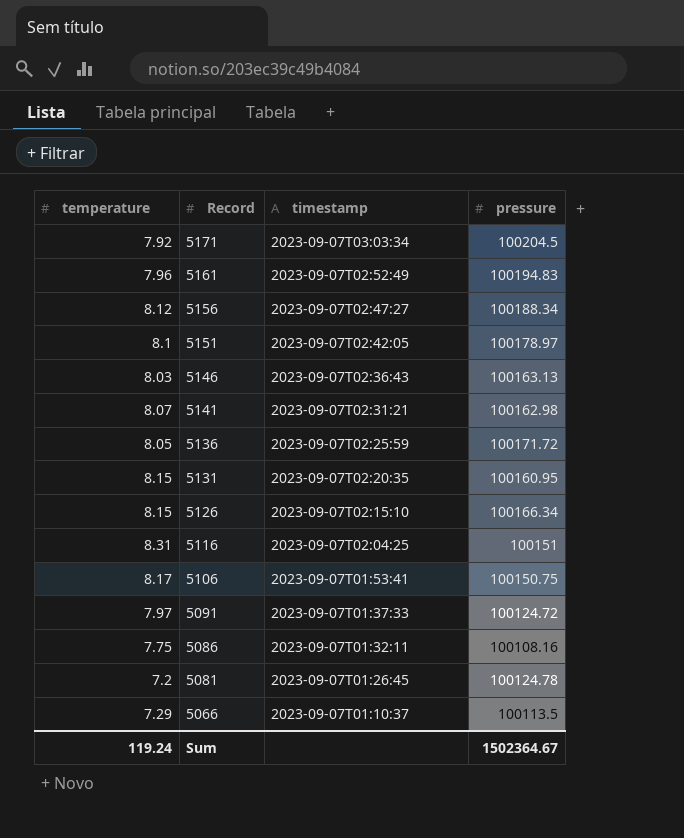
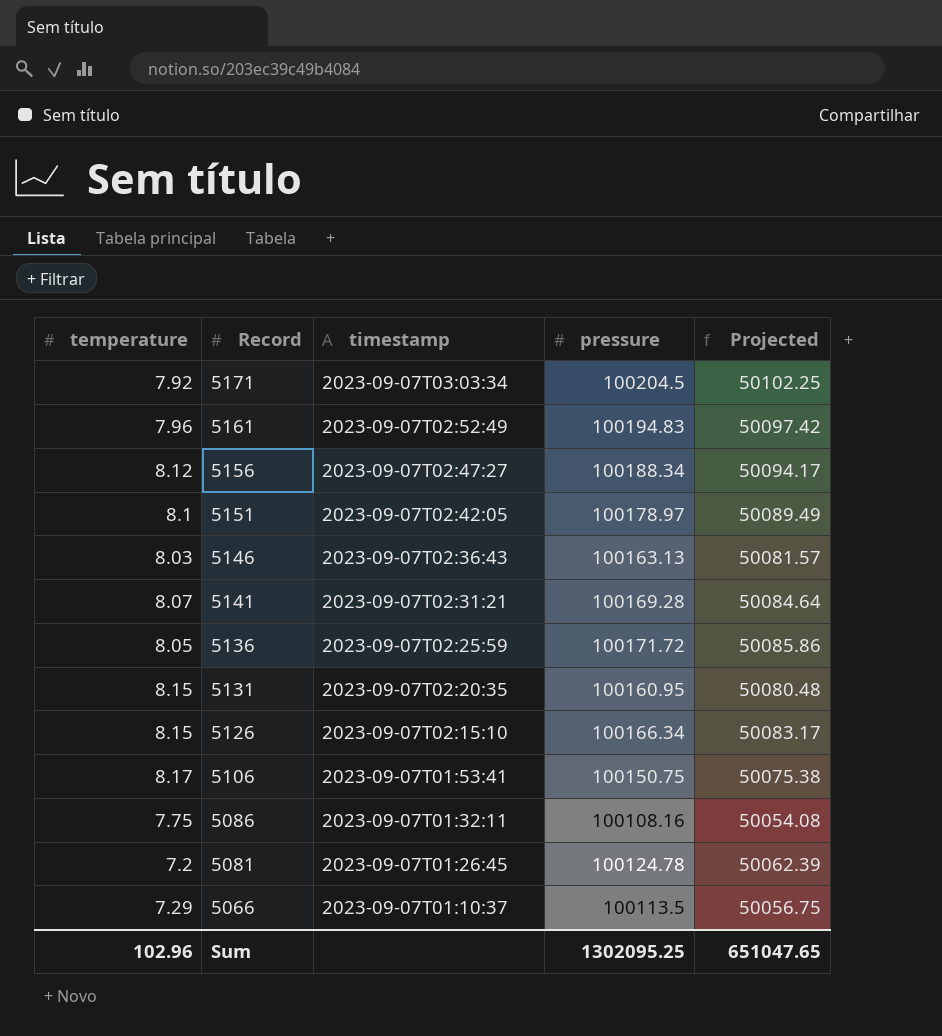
column Projected | formula: none -> [pressure] * 0.5
row 5116: 8.31 | 2023-09-07T02:04:25 | 100151 -> none
row 5091: 7.97 | 2023-09-07T01:37:33 | 100124.72 -> none
5141 | pressure: 100162.98 -> 100169.28
Sum | temperature: 119.24 -> 102.96
Sum | pressure: 1502364.67 -> 1302095.25

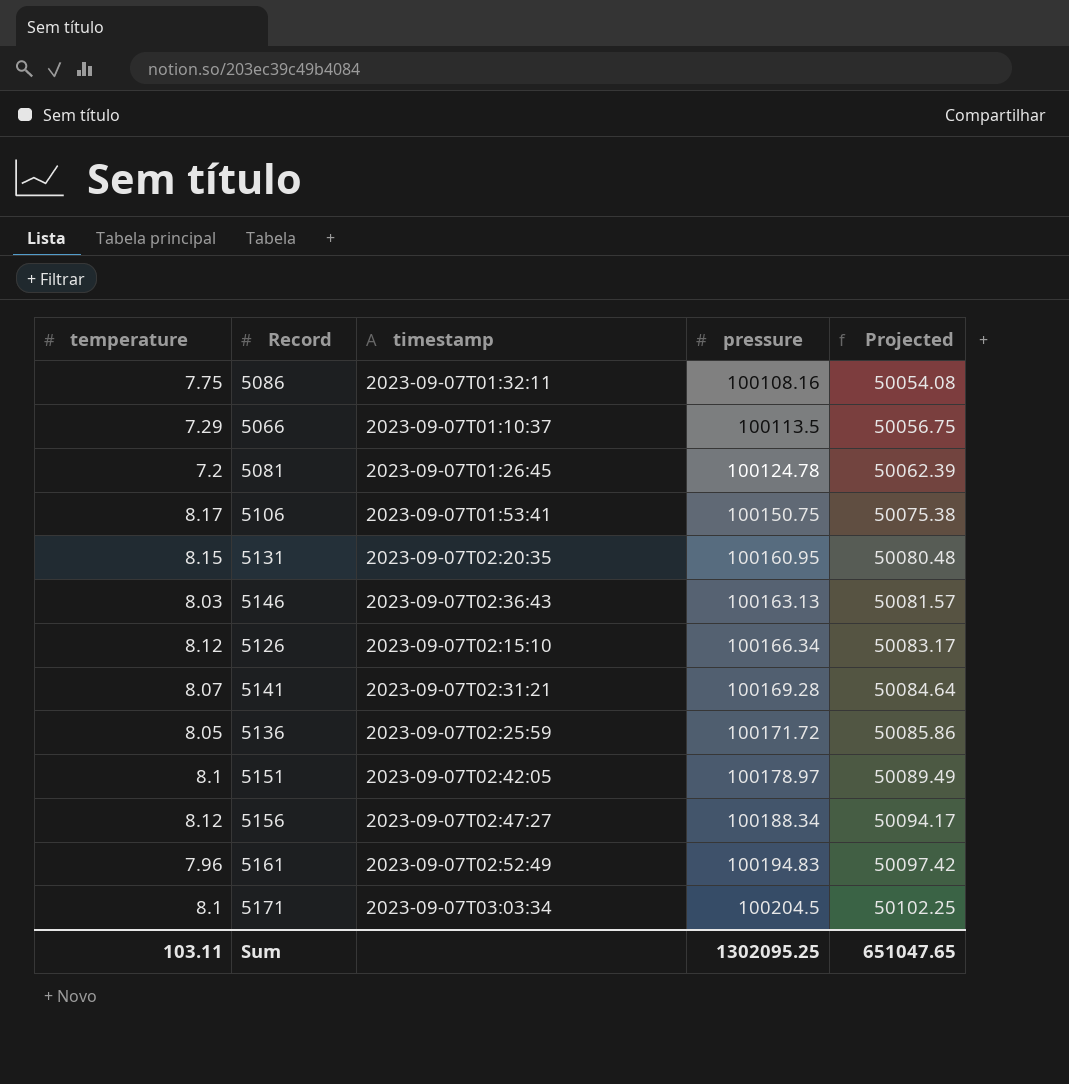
row order: Record descending -> pressure ascending
5126 | temperature: 8.15 -> 8.12
5171 | temperature: 7.92 -> 8.1
Sum | temperature: 102.96 -> 103.11

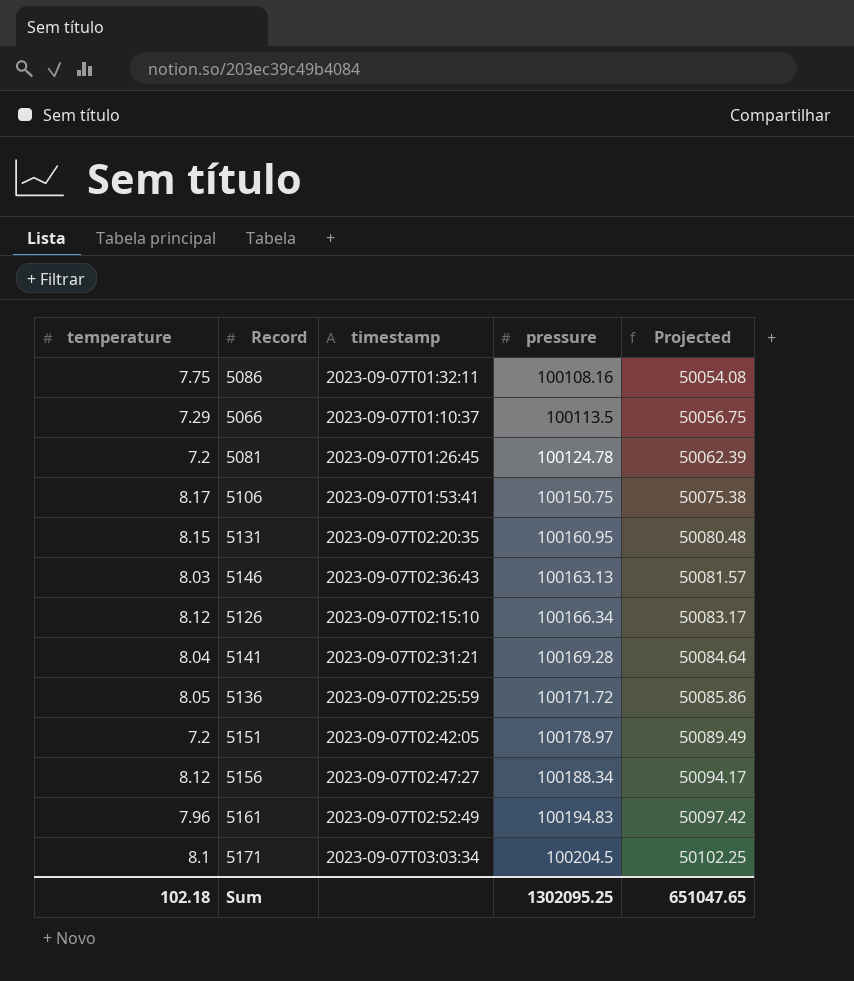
5141 | temperature: 8.07 -> 8.04
5151 | temperature: 8.1 -> 7.2
Sum | temperature: 103.11 -> 102.18

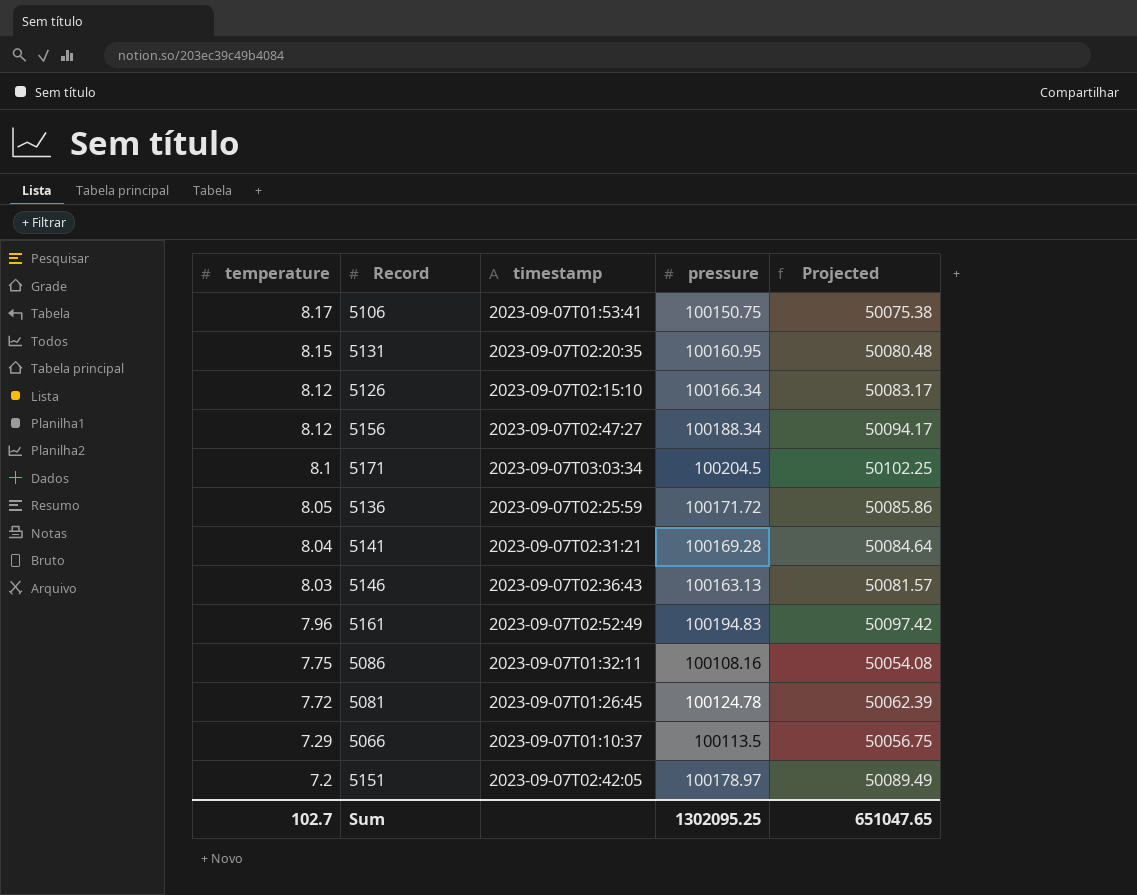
row order: pressure ascending -> temperature descending
5081 | temperature: 7.2 -> 7.72
Sum | temperature: 102.18 -> 102.7

